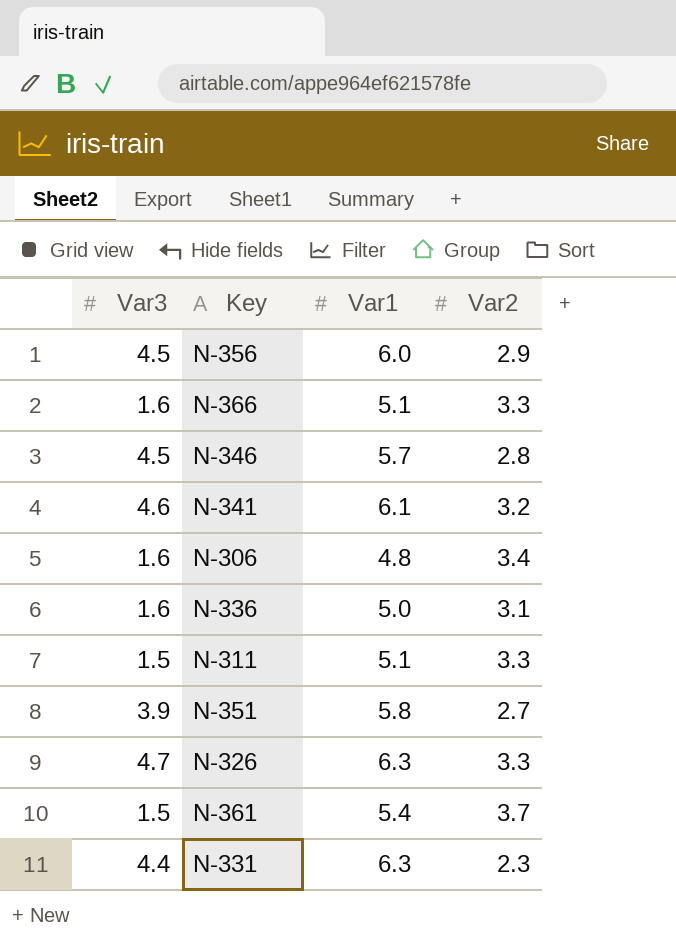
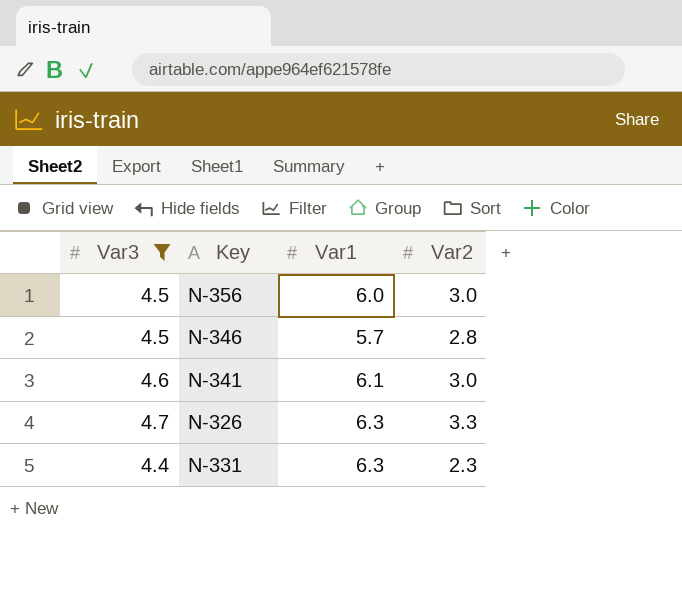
filter: none -> Var3 >= 4.4
N-356 | Var2: 2.9 -> 3.0
N-341 | Var2: 3.2 -> 3.0

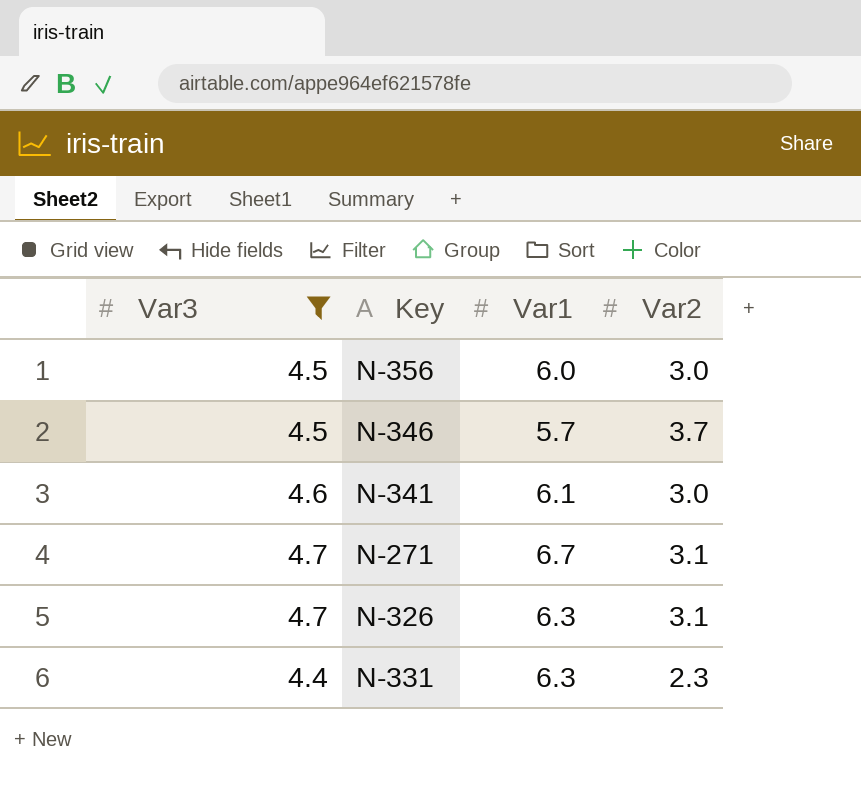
N-346 | Var2: 2.8 -> 3.7
row N-271: none -> 4.7 | 6.7 | 3.1
N-326 | Var2: 3.3 -> 3.1

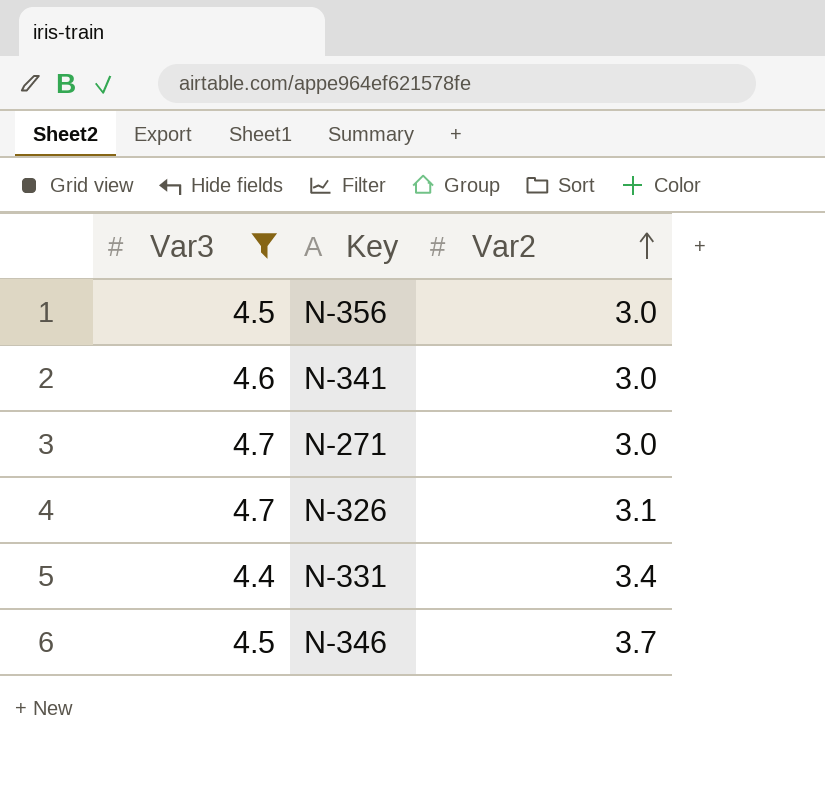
row order: none -> Var2 ascending
column Var1 | position: 3 -> none
N-271 | Var2: 3.1 -> 3.0
N-331 | Var2: 2.3 -> 3.4

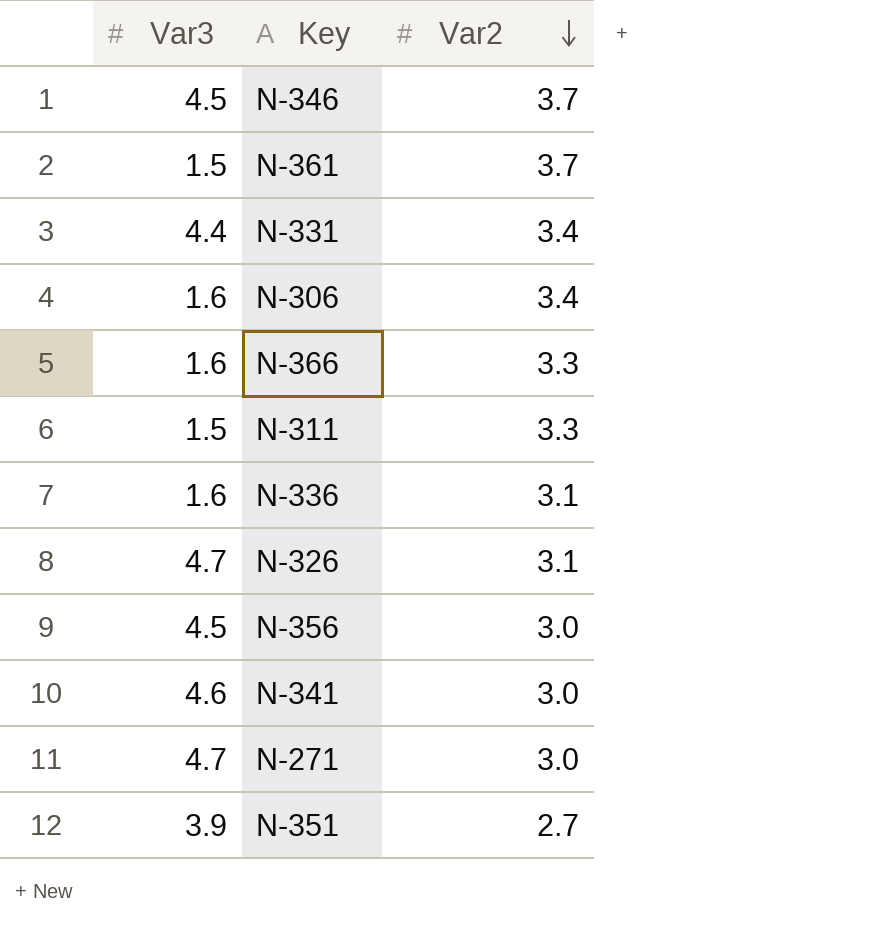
filter: Var3 >= 4.4 -> none
row order: Var2 ascending -> Var2 descending

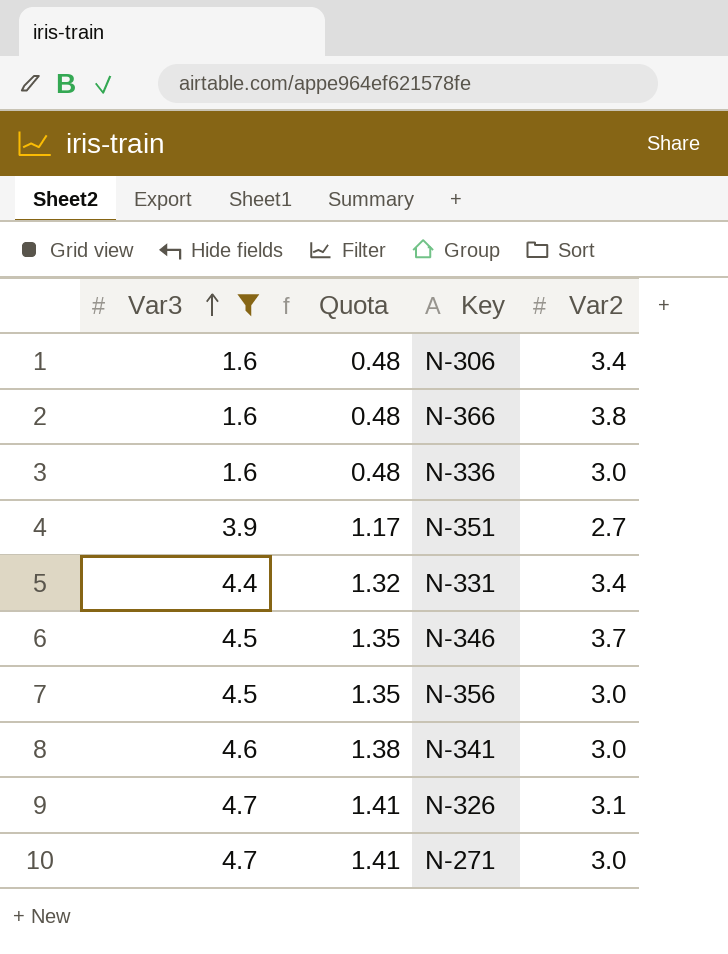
filter: none -> Var3 != 1.5
row order: Var2 descending -> Var3 ascending
column Quota | formula: none -> [Var3] * 0.3
N-366 | Var2: 3.3 -> 3.8
N-336 | Var2: 3.1 -> 3.0

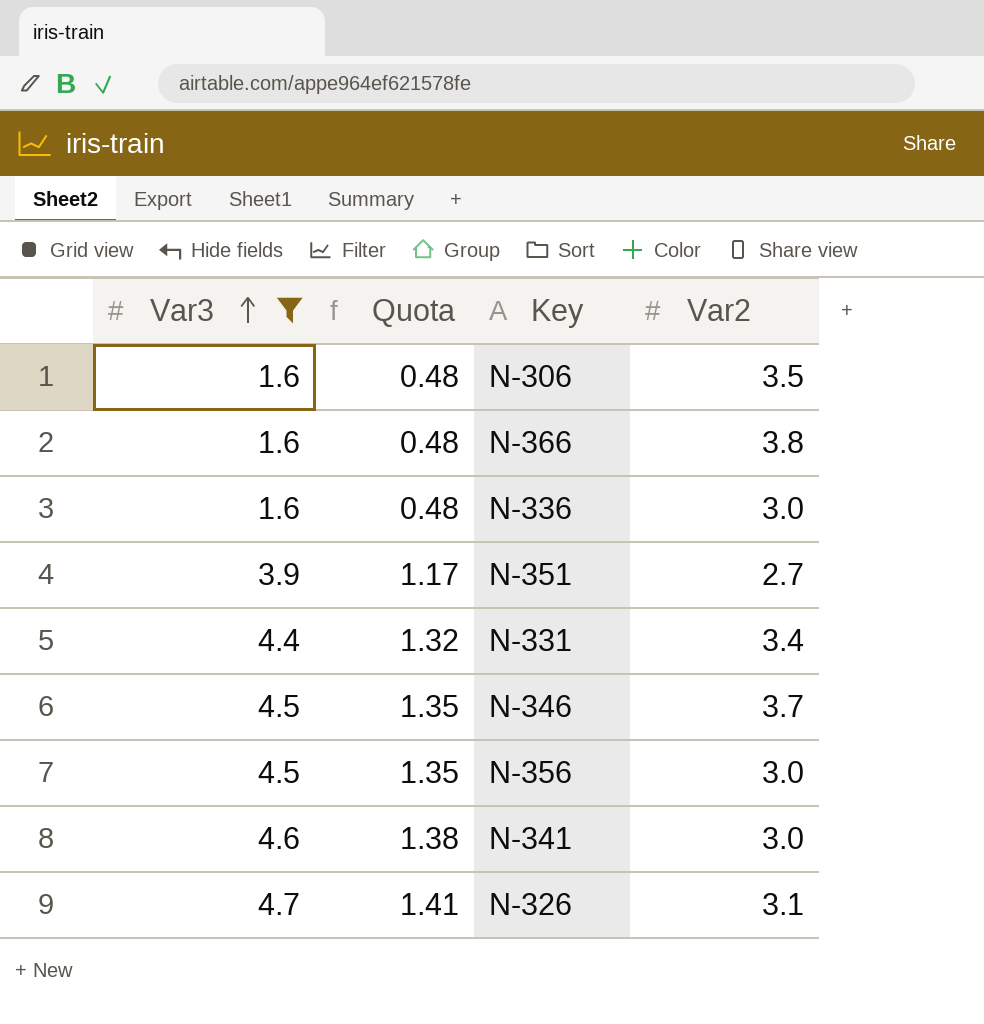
row N-271: 4.7 | 1.41 | 3.0 -> none
N-306 | Var2: 3.4 -> 3.5

